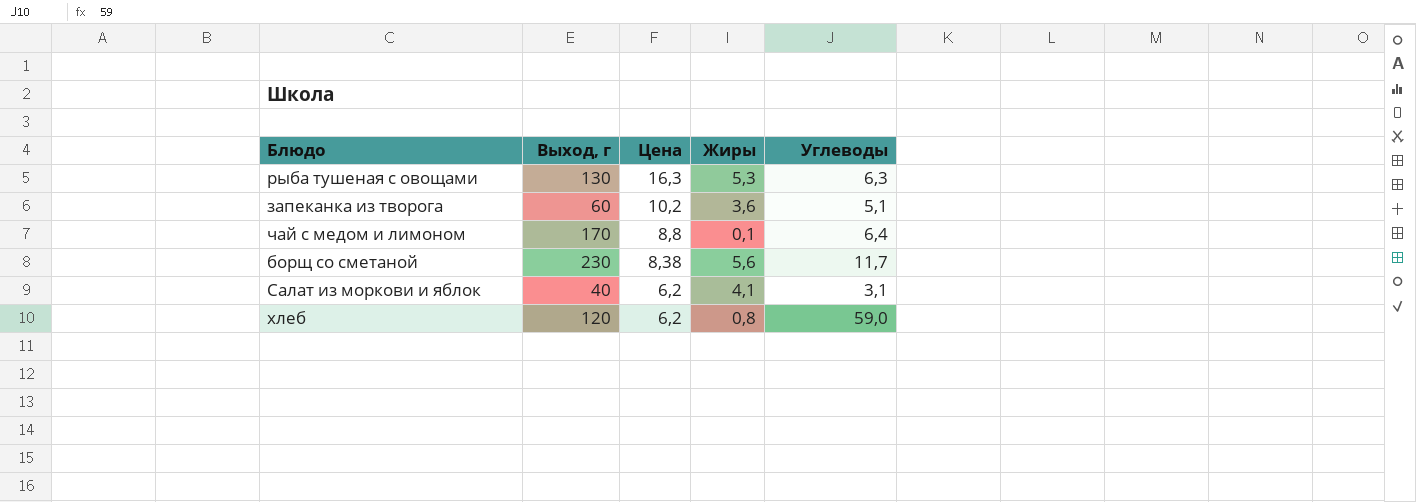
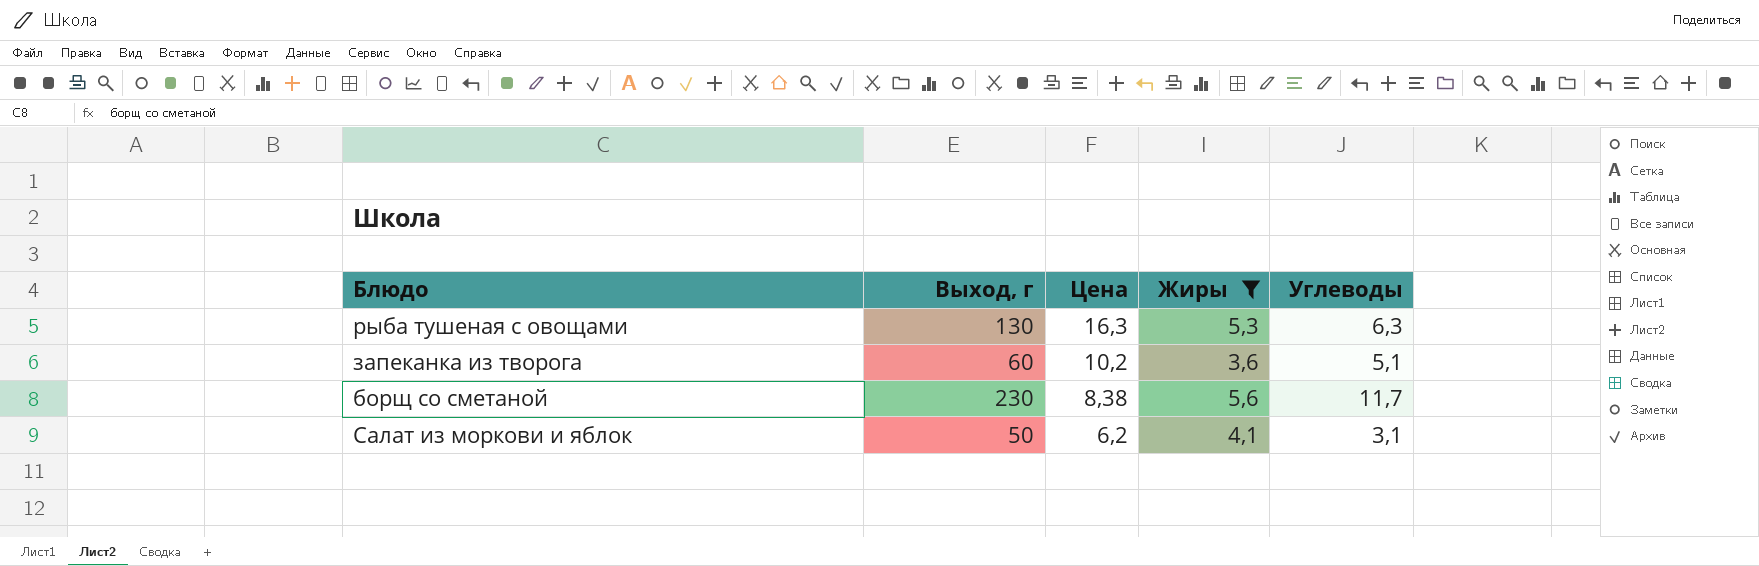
filter: none -> Жиры >= 3,6
Салат из моркови и яблок | Выход, г: 40 -> 50

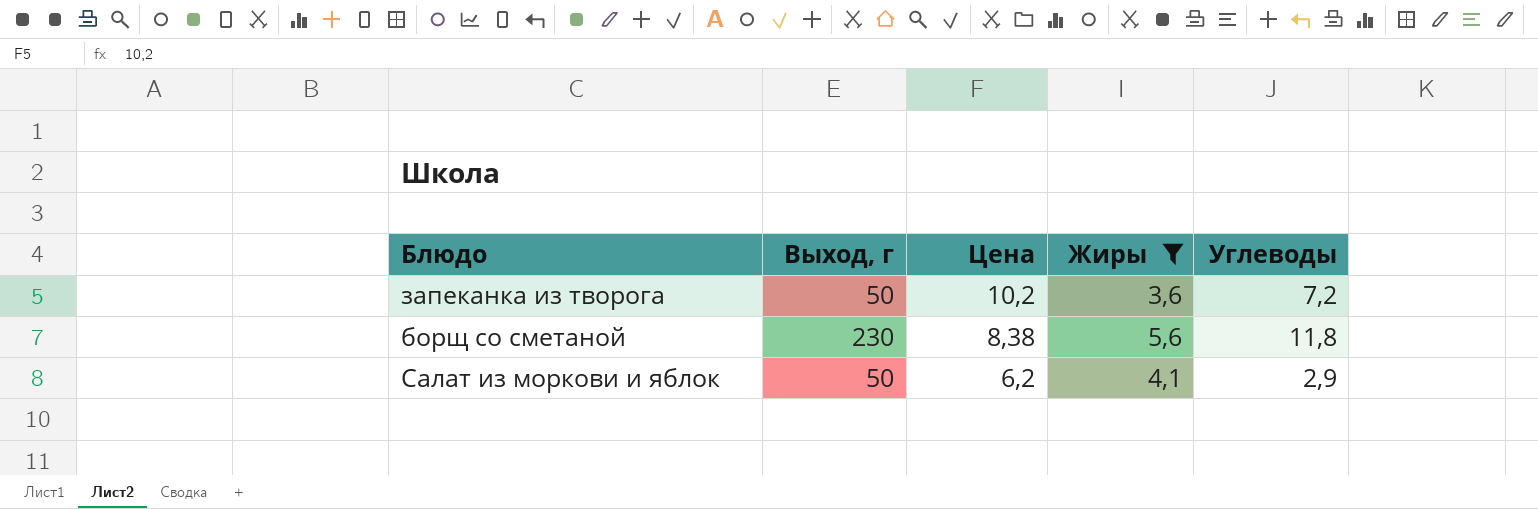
row рыба тушеная с овощами: 130 | 16,3 | 5,3 | 6,3 -> none
запеканка из творога | Выход, г: 60 -> 50
запеканка из творога | Углеводы: 5,1 -> 7,2
борщ со сметаной | Углеводы: 11,7 -> 11,8
Салат из моркови и яблок | Углеводы: 3,1 -> 2,9

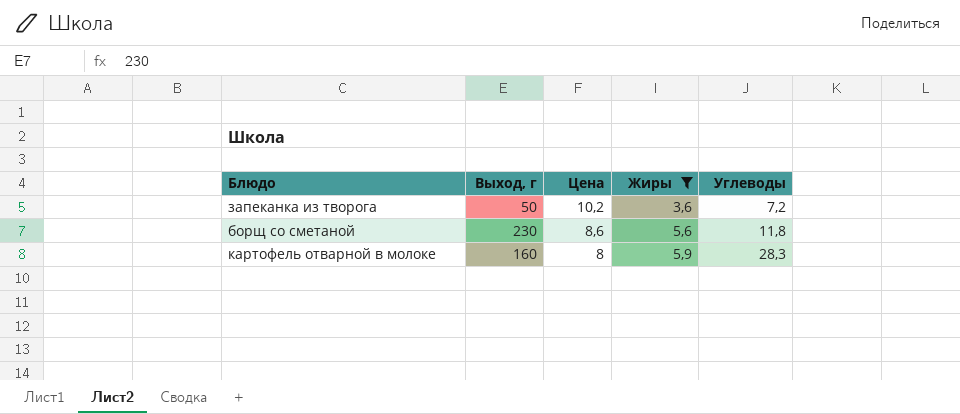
row Салат из моркови и яблок: 50 | 6,2 | 4,1 | 2,9 -> none
борщ со сметаной | Цена: 8,38 -> 8,6
row картофель отварной в молоке: none -> 160 | 8 | 5,9 | 28,3

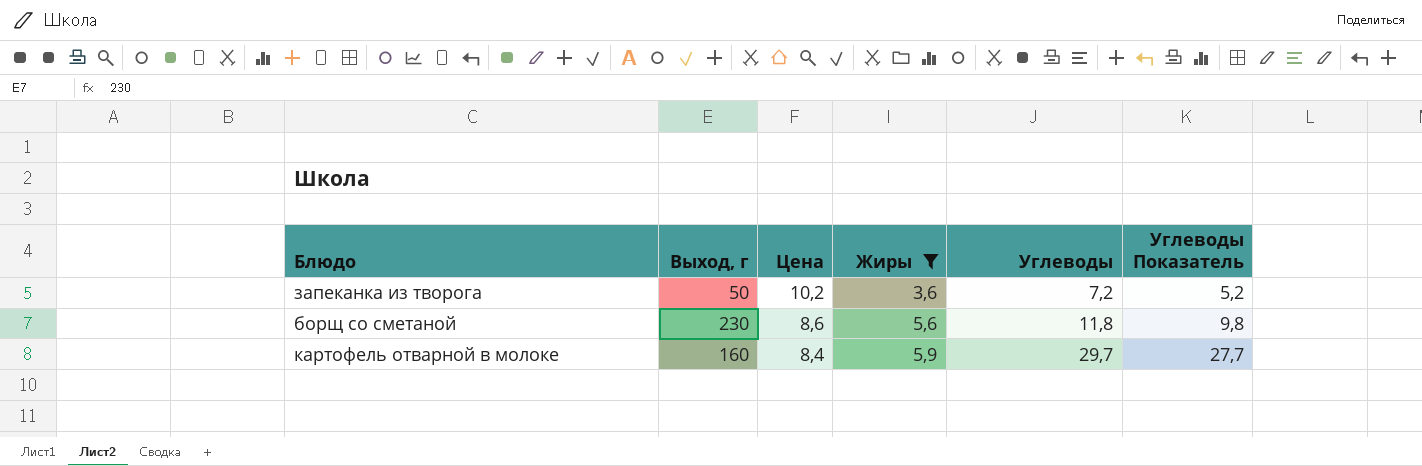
column Углеводы Показатель | formula: none -> [Углеводы] - 2
картофель отварной в молоке | Цена: 8 -> 8,4
картофель отварной в молоке | Углеводы: 28,3 -> 29,7

